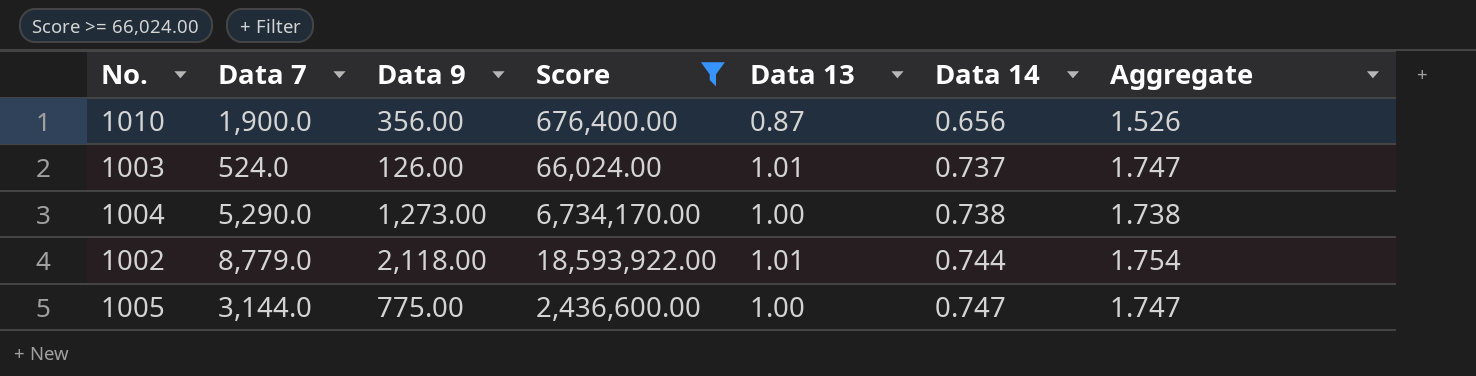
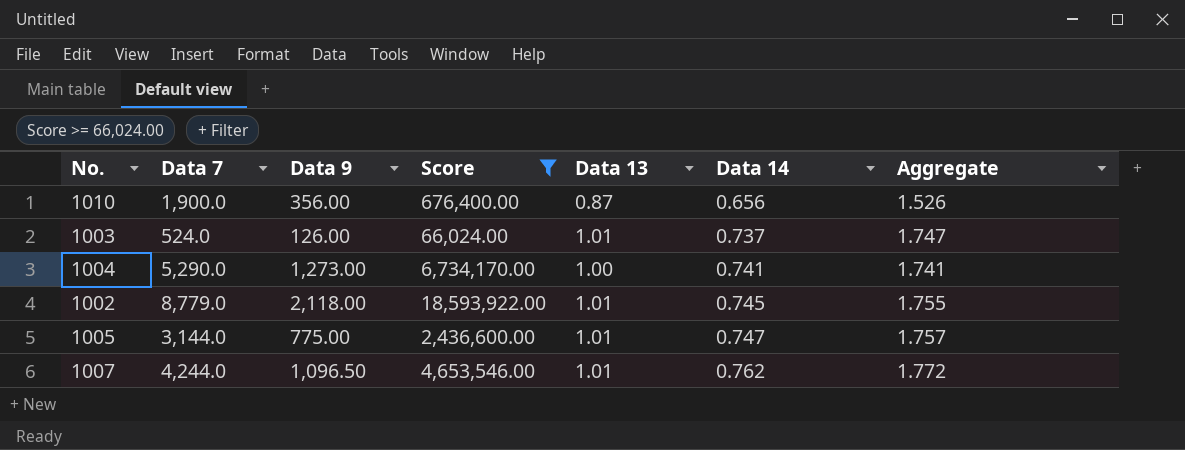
1004 | Data 14: 0.738 -> 0.741
1004 | Aggregate: 1.738 -> 1.741
1002 | Data 14: 0.744 -> 0.745
1002 | Aggregate: 1.754 -> 1.755
1005 | Data 13: 1.00 -> 1.01
1005 | Aggregate: 1.747 -> 1.757
row 1007: none -> 4,244.0 | 1,096.50 | 4,653,546.00 | 1.01 | 0.762 | 1.772

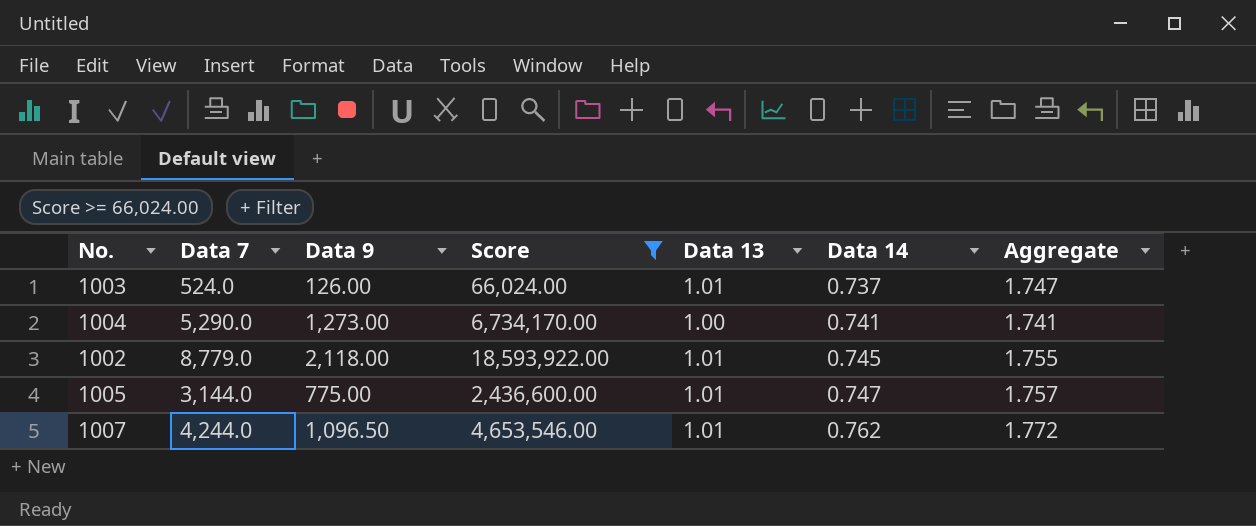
row 1010: 1,900.0 | 356.00 | 676,400.00 | 0.87 | 0.656 | 1.526 -> none

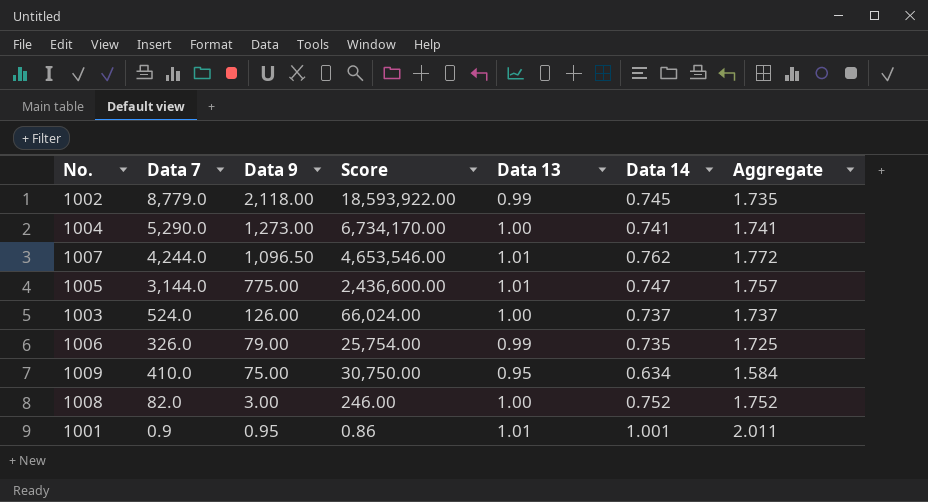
filter: Score >= 66,024.00 -> none
row order: Data 14 ascending -> Data 9 descending
1002 | Data 13: 1.01 -> 0.99
1002 | Aggregate: 1.755 -> 1.735
1003 | Data 13: 1.01 -> 1.00
1003 | Aggregate: 1.747 -> 1.737

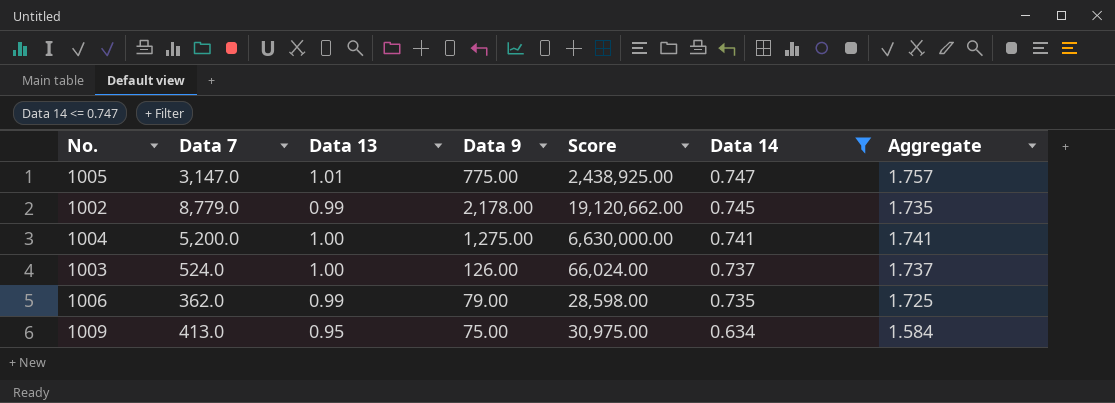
filter: none -> Data 14 <= 0.747
row order: Data 9 descending -> Data 14 descending
column Data 13 | position: 5 -> 3
1005 | Data 7: 3,144.0 -> 3,147.0
1005 | Score: 2,436,600.00 -> 2,438,925.00
1002 | Data 9: 2,118.00 -> 2,178.00
1002 | Score: 18,593,922.00 -> 19,120,662.00
1004 | Data 7: 5,290.0 -> 5,200.0
1004 | Data 9: 1,273.00 -> 1,275.00
1004 | Score: 6,734,170.00 -> 6,630,000.00
1006 | Data 7: 326.0 -> 362.0
1006 | Score: 25,754.00 -> 28,598.00
1009 | Data 7: 410.0 -> 413.0
1009 | Score: 30,750.00 -> 30,975.00

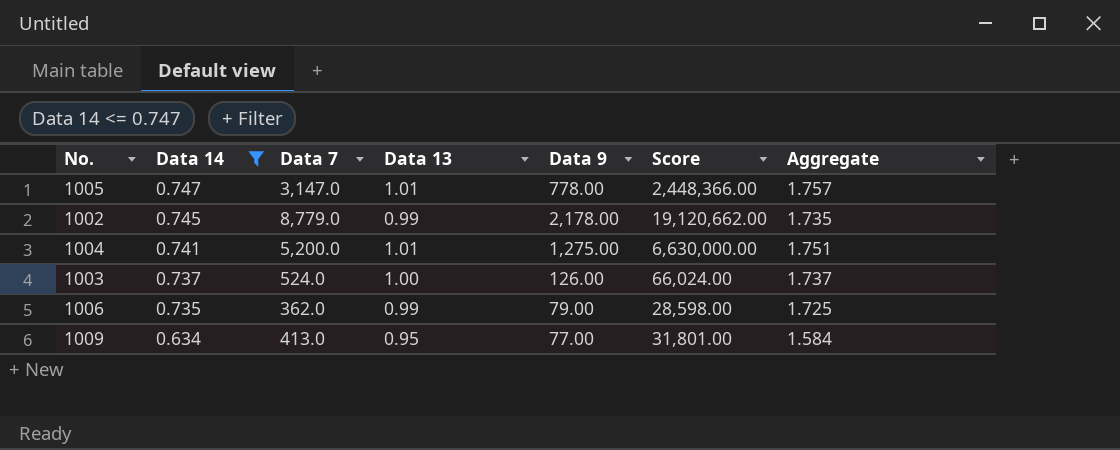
column Data 14 | position: 6 -> 2
1005 | Data 9: 775.00 -> 778.00
1005 | Score: 2,438,925.00 -> 2,448,366.00
1004 | Data 13: 1.00 -> 1.01
1004 | Aggregate: 1.741 -> 1.751
1009 | Data 9: 75.00 -> 77.00
1009 | Score: 30,975.00 -> 31,801.00

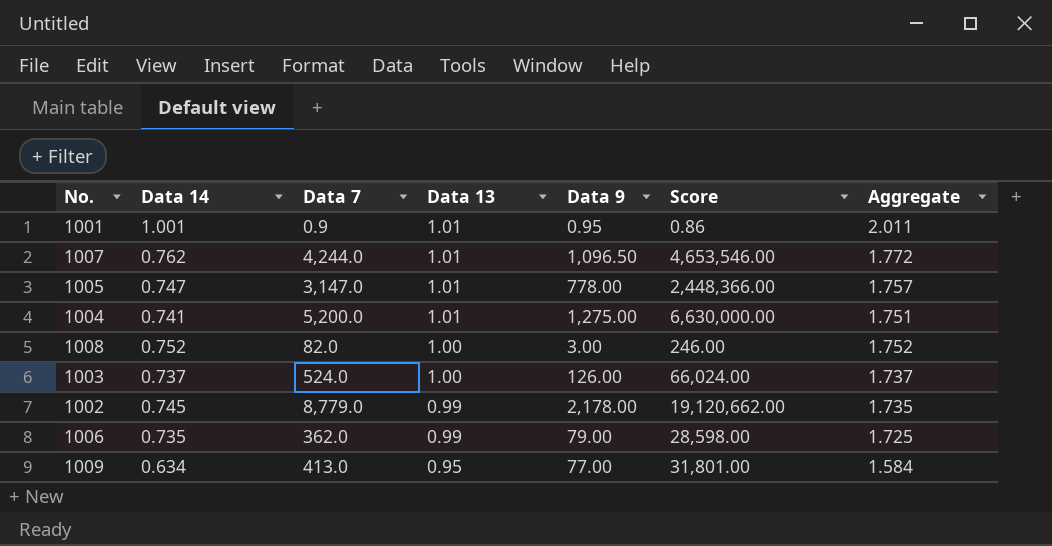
filter: Data 14 <= 0.747 -> none
row order: Data 14 descending -> Data 13 descending

